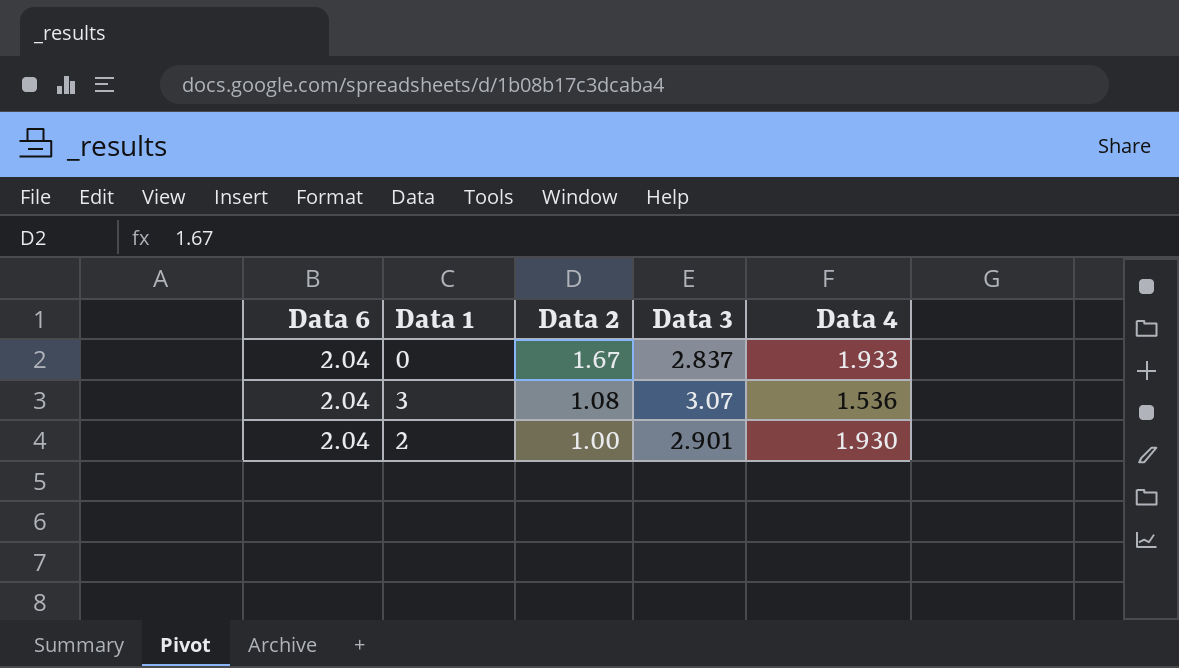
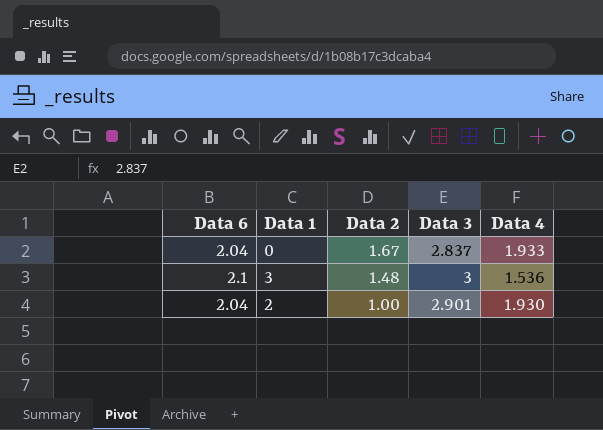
3 | Data 6: 2.04 -> 2.1
3 | Data 2: 1.08 -> 1.48
3 | Data 3: 3.07 -> 3

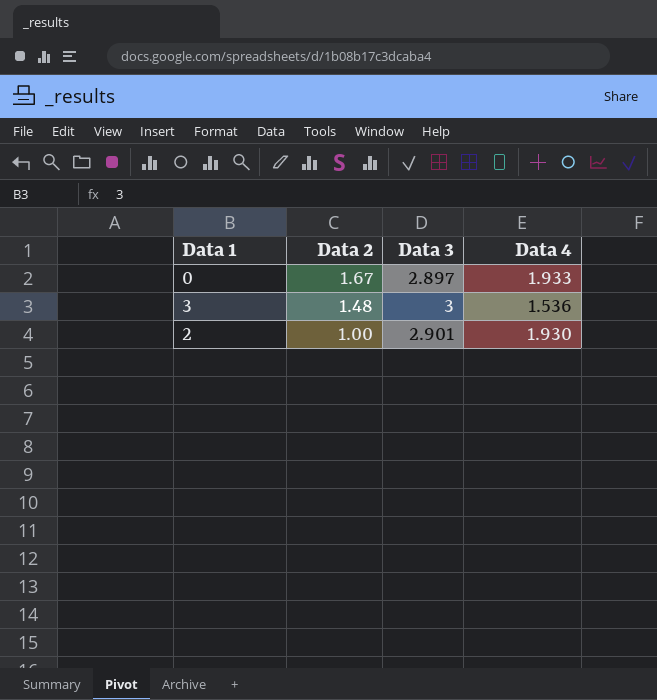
column Data 6 | position: 1 -> none
0 | Data 3: 2.837 -> 2.897

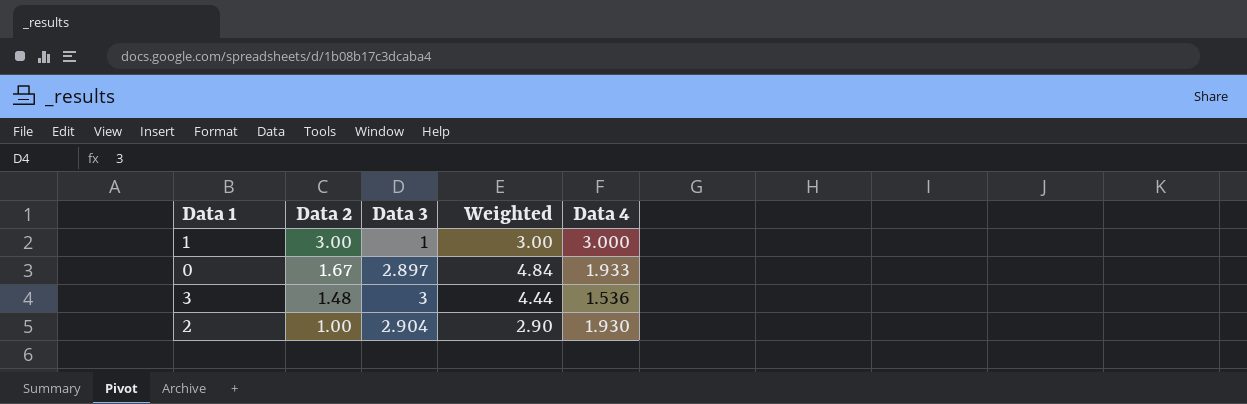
column Weighted | formula: none -> [Data 2] * [Data 3]
row 1: none -> 3.00 | 1 | 3.00 | 3.000
2 | Data 3: 2.901 -> 2.904

